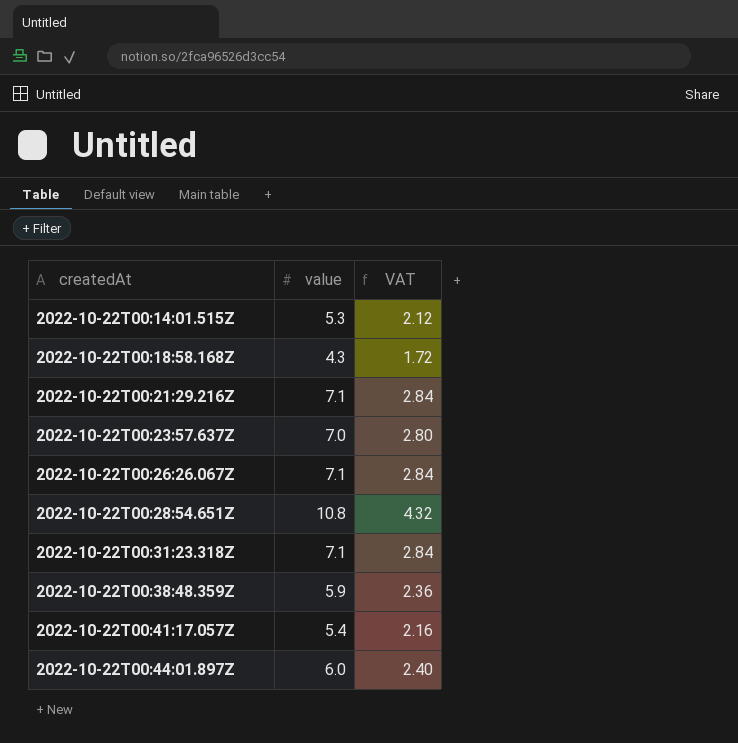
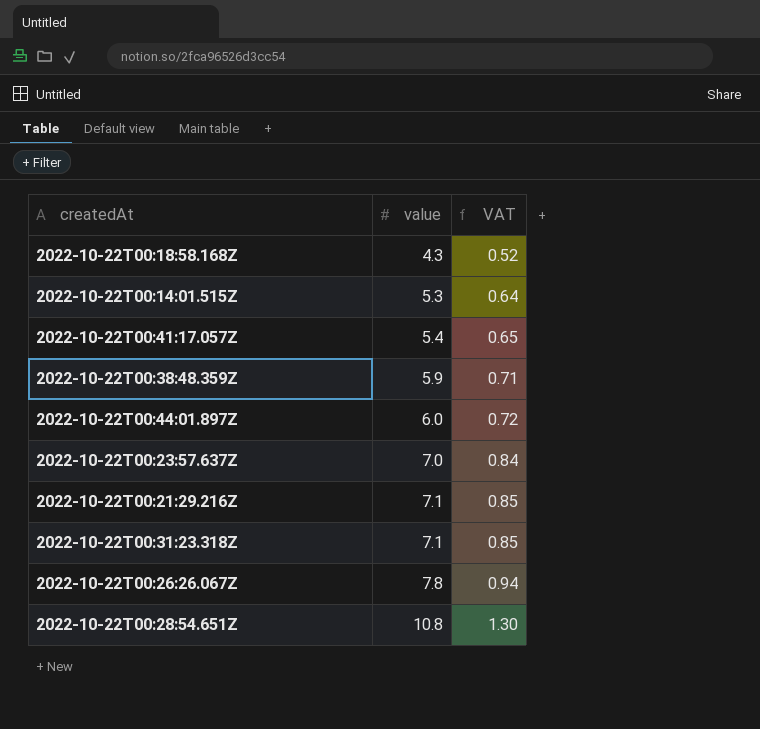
row order: createdAt ascending -> value ascending
column VAT | formula: [value] * 0.4 -> [value] * 0.12
2022-10-22T00:26:26.067Z | value: 7.1 -> 7.8

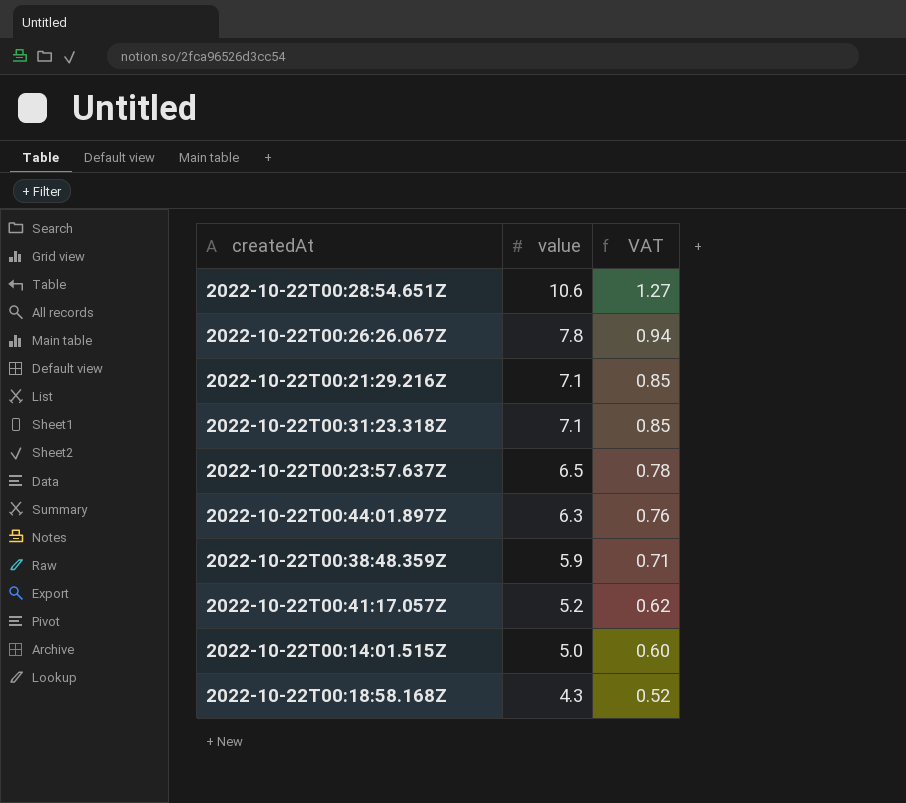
row order: value ascending -> value descending
2022-10-22T00:28:54.651Z | value: 10.8 -> 10.6
2022-10-22T00:28:54.651Z | VAT: 1.30 -> 1.27
2022-10-22T00:23:57.637Z | value: 7.0 -> 6.5
2022-10-22T00:23:57.637Z | VAT: 0.84 -> 0.78
2022-10-22T00:44:01.897Z | value: 6.0 -> 6.3
2022-10-22T00:44:01.897Z | VAT: 0.72 -> 0.76
2022-10-22T00:41:17.057Z | value: 5.4 -> 5.2
2022-10-22T00:41:17.057Z | VAT: 0.65 -> 0.62
2022-10-22T00:14:01.515Z | value: 5.3 -> 5.0
2022-10-22T00:14:01.515Z | VAT: 0.64 -> 0.60

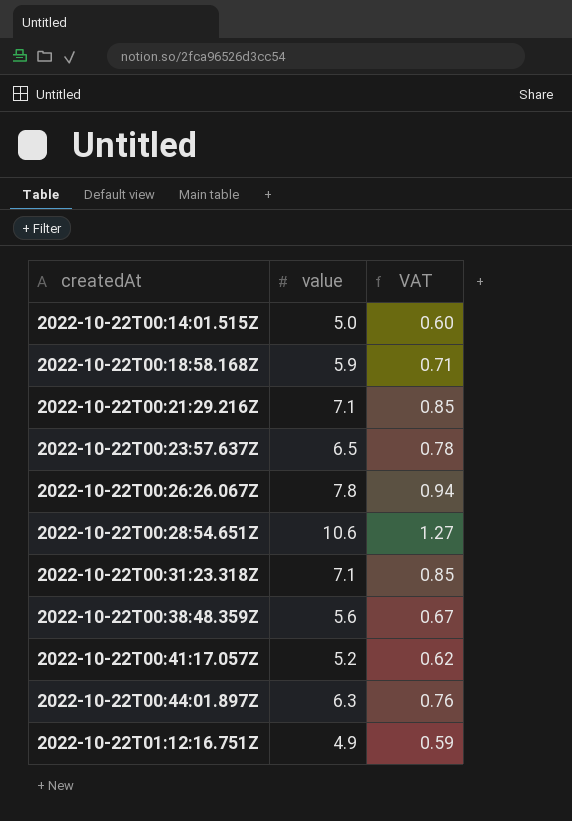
row order: value descending -> createdAt ascending
2022-10-22T00:18:58.168Z | value: 4.3 -> 5.9
2022-10-22T00:18:58.168Z | VAT: 0.52 -> 0.71
2022-10-22T00:38:48.359Z | value: 5.9 -> 5.6
2022-10-22T00:38:48.359Z | VAT: 0.71 -> 0.67
row 2022-10-22T01:12:16.751Z: none -> 4.9 | 0.59

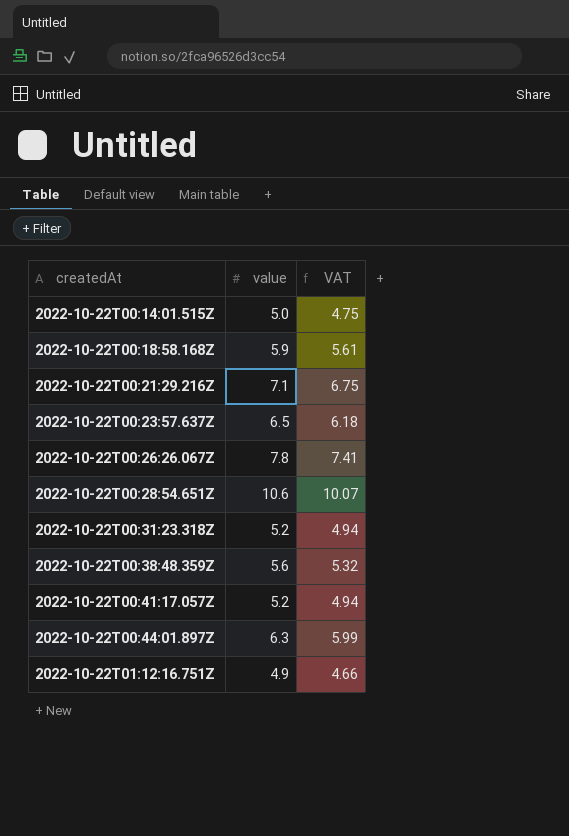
column VAT | formula: [value] * 0.12 -> [value] * 0.95
2022-10-22T00:31:23.318Z | value: 7.1 -> 5.2

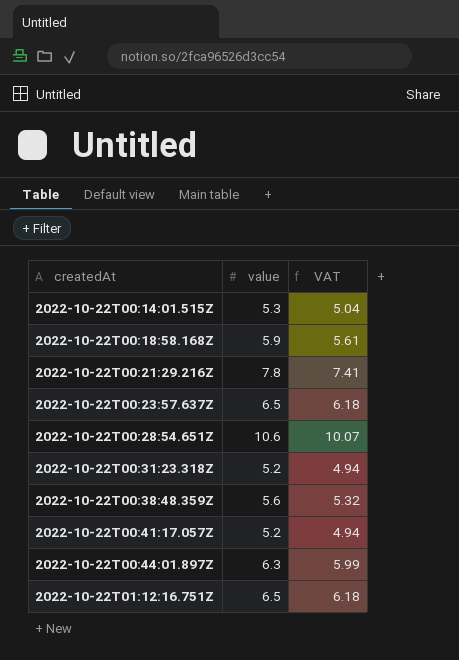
row 2022-10-22T00:26:26.067Z: 7.8 | 7.41 -> none
2022-10-22T00:14:01.515Z | value: 5.0 -> 5.3
2022-10-22T00:14:01.515Z | VAT: 4.75 -> 5.04
2022-10-22T00:21:29.216Z | value: 7.1 -> 7.8
2022-10-22T00:21:29.216Z | VAT: 6.75 -> 7.41
2022-10-22T01:12:16.751Z | value: 4.9 -> 6.5
2022-10-22T01:12:16.751Z | VAT: 4.66 -> 6.18

